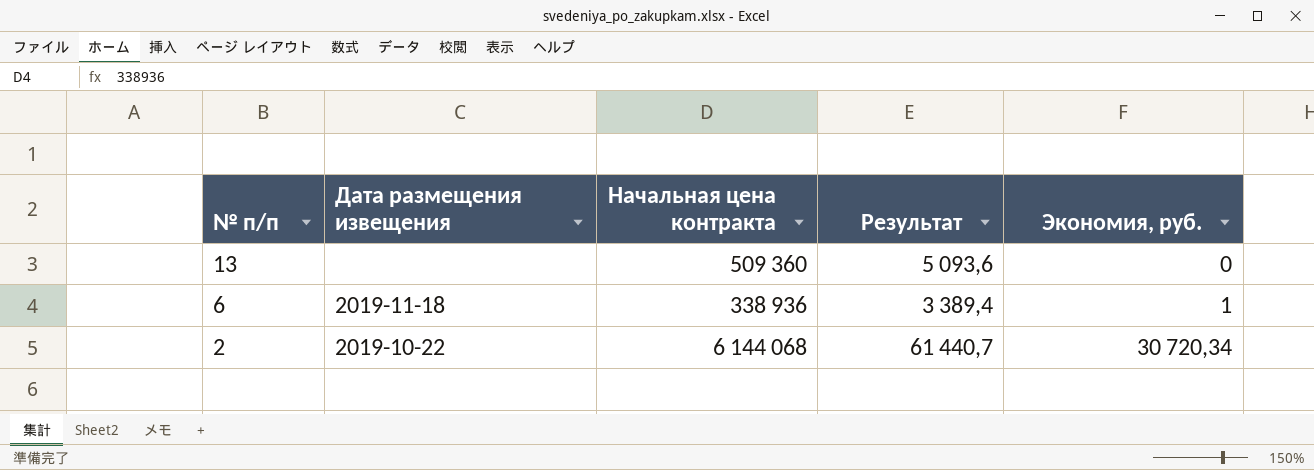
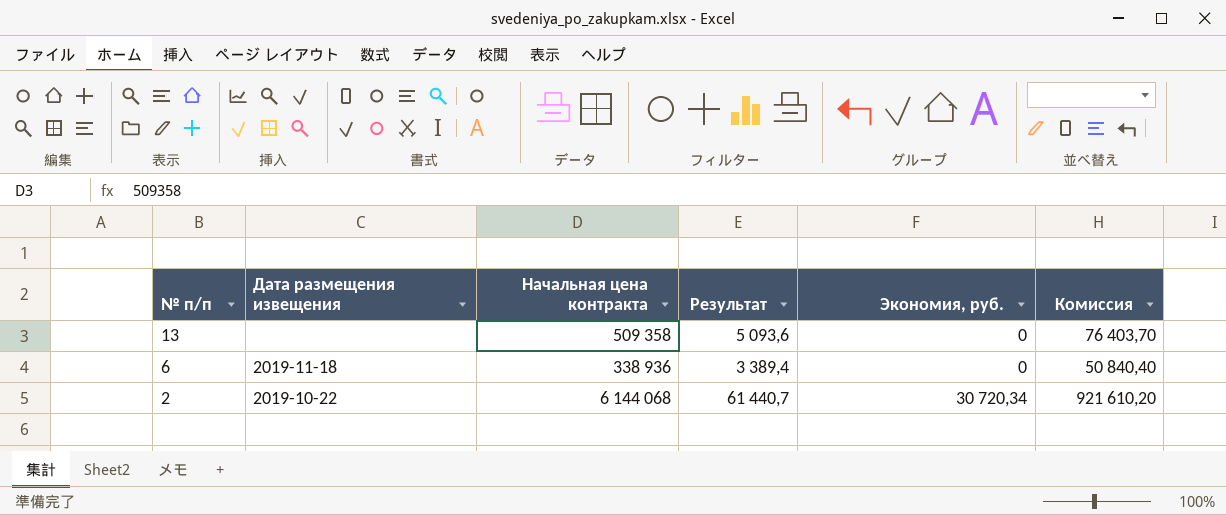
column Комиссия | formula: none -> [Начальная цена контракта] * 0,15
13 | Начальная цена контракта: 509 360 -> 509 358
6 | Экономия, руб.: 1 -> 0

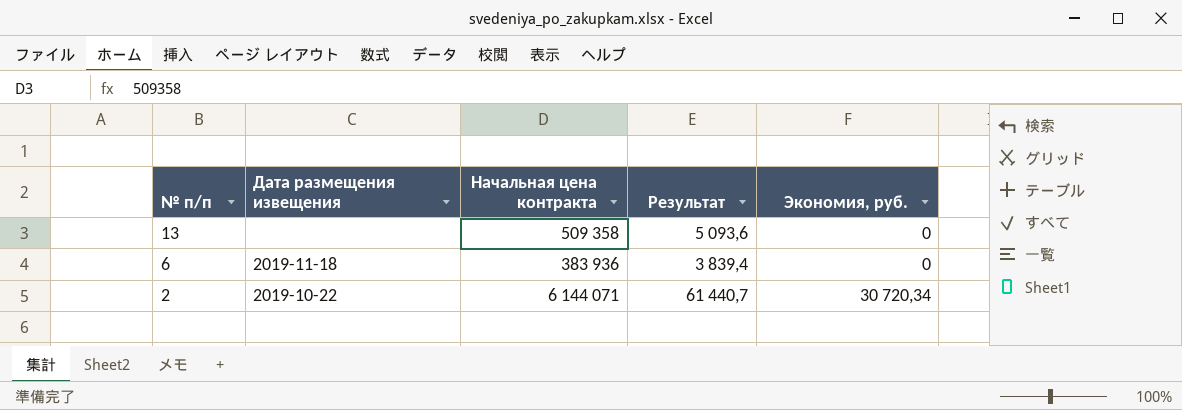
column Комиссия | formula: [Начальная цена контракта] * 0,15 -> none
6 | Начальная цена контракта: 338 936 -> 383 936
6 | Результат: 3 389,4 -> 3 839,4
2 | Начальная цена контракта: 6 144 068 -> 6 144 071

